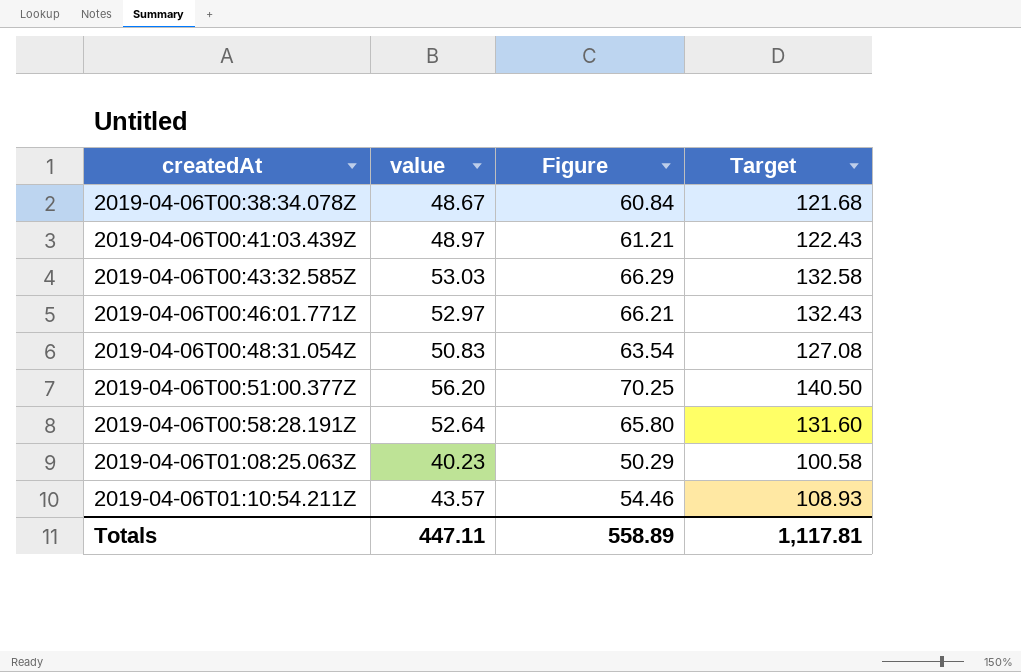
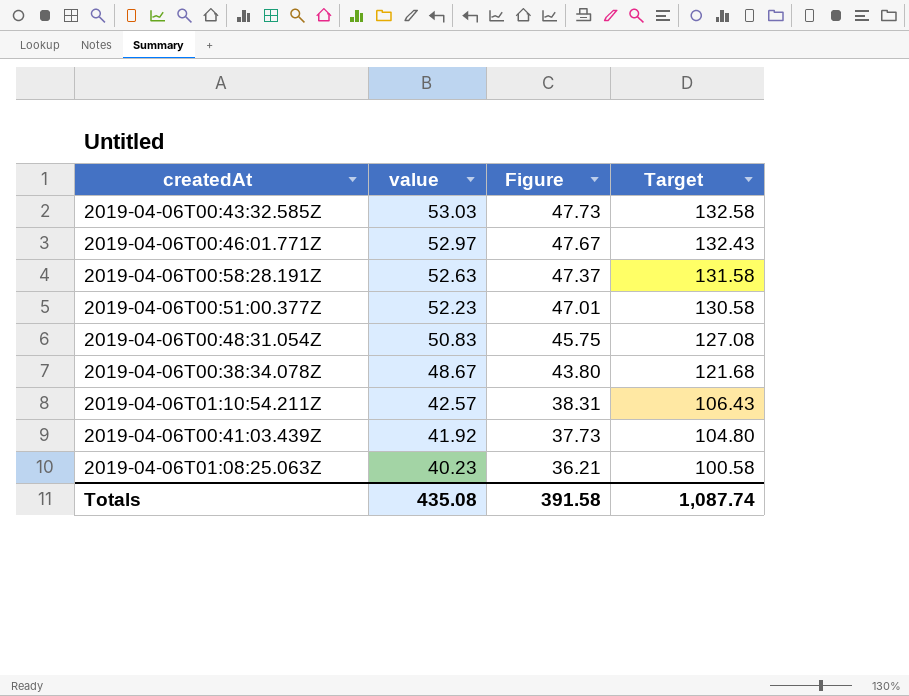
row order: createdAt ascending -> value descending
column Figure | formula: [value] * 1.25 -> [value] * 0.9
2019-04-06T00:58:28.191Z | value: 52.64 -> 52.63
2019-04-06T00:58:28.191Z | Target: 131.60 -> 131.58
2019-04-06T00:51:00.377Z | value: 56.20 -> 52.23
2019-04-06T00:51:00.377Z | Target: 140.50 -> 130.58
2019-04-06T01:10:54.211Z | value: 43.57 -> 42.57
2019-04-06T01:10:54.211Z | Target: 108.93 -> 106.43
2019-04-06T00:41:03.439Z | value: 48.97 -> 41.92
2019-04-06T00:41:03.439Z | Target: 122.43 -> 104.80
Totals | value: 447.11 -> 435.08
Totals | Figure: 558.89 -> 391.58
Totals | Target: 1,117.81 -> 1,087.74

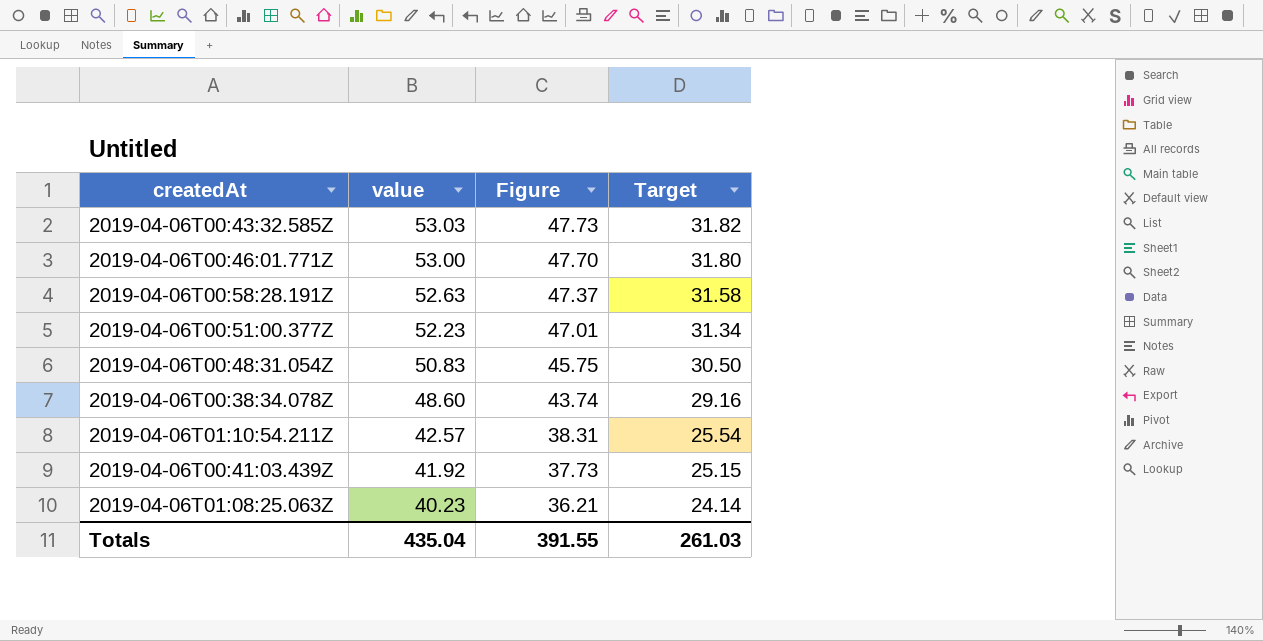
column Target | formula: [value] * 2.5 -> [value] * 0.6
2019-04-06T00:46:01.771Z | value: 52.97 -> 53.00
2019-04-06T00:46:01.771Z | Figure: 47.67 -> 47.70
2019-04-06T00:38:34.078Z | value: 48.67 -> 48.60
2019-04-06T00:38:34.078Z | Figure: 43.80 -> 43.74
Totals | value: 435.08 -> 435.04
Totals | Figure: 391.58 -> 391.55
Totals | Target: 1,087.74 -> 261.03

